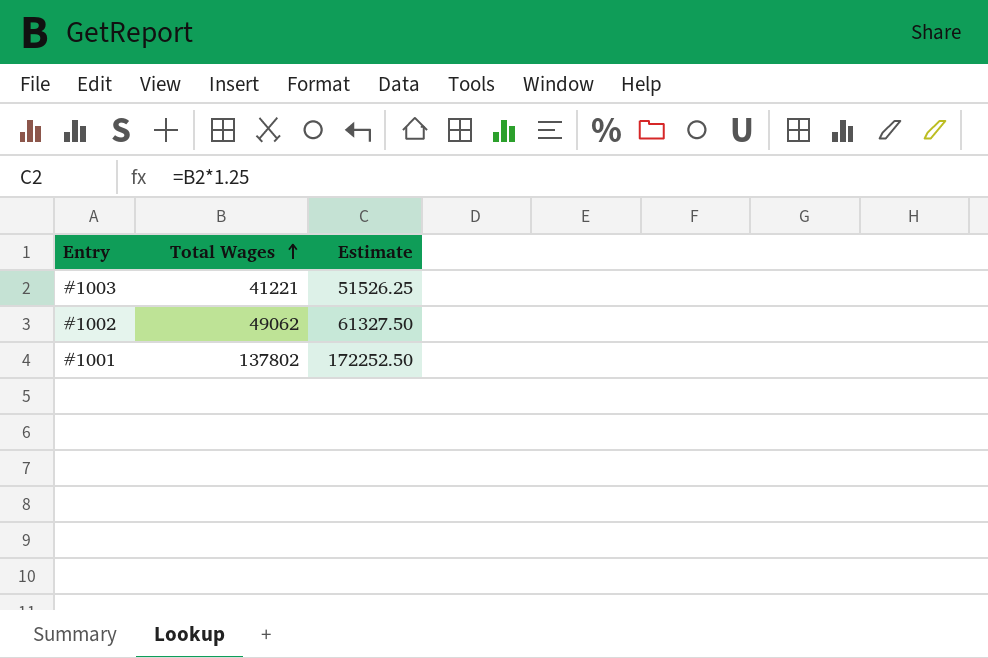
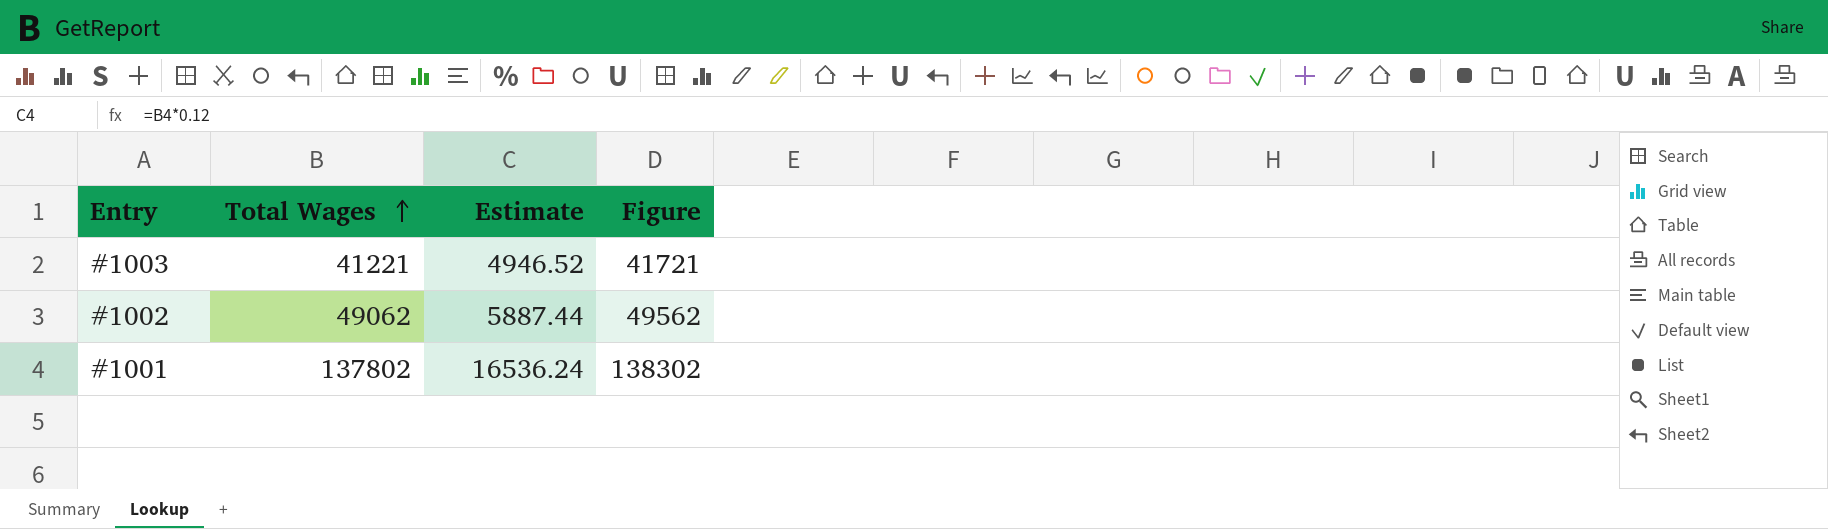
column Estimate | formula: [Total Wages] * 1.25 -> [Total Wages] * 0.12
column Figure | formula: none -> [Total Wages] + 500

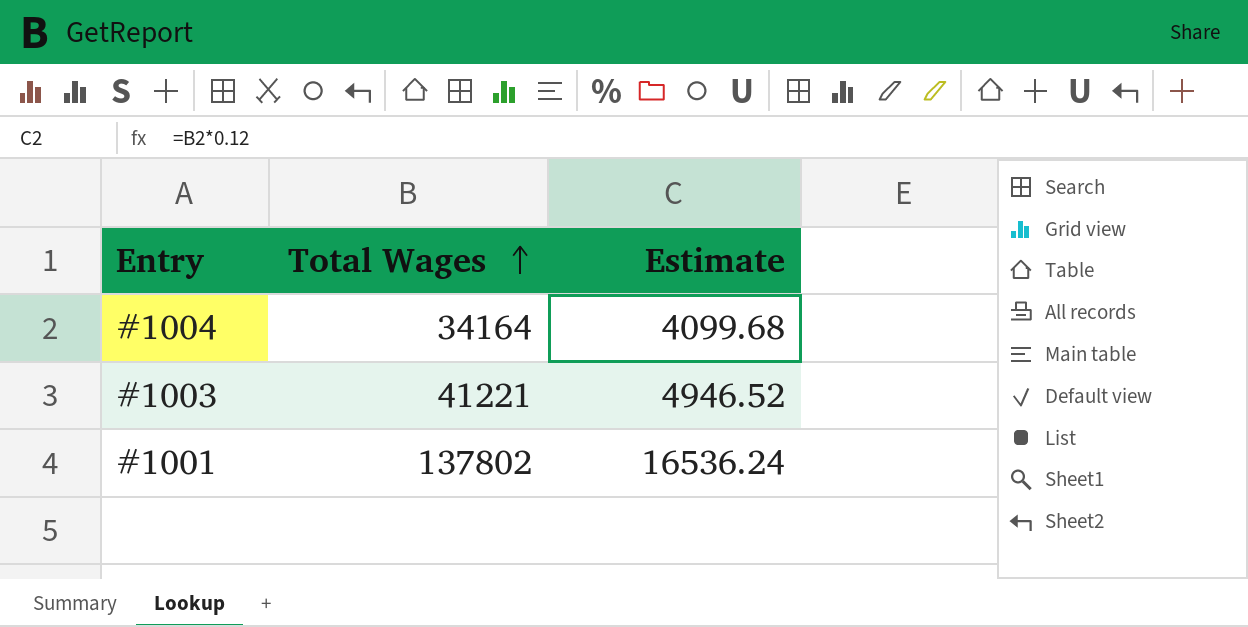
column Figure | formula: [Total Wages] + 500 -> none
row #1002: 49062 | 5887.44 | 49562 -> none
row #1004: none -> 34164 | 4099.68

